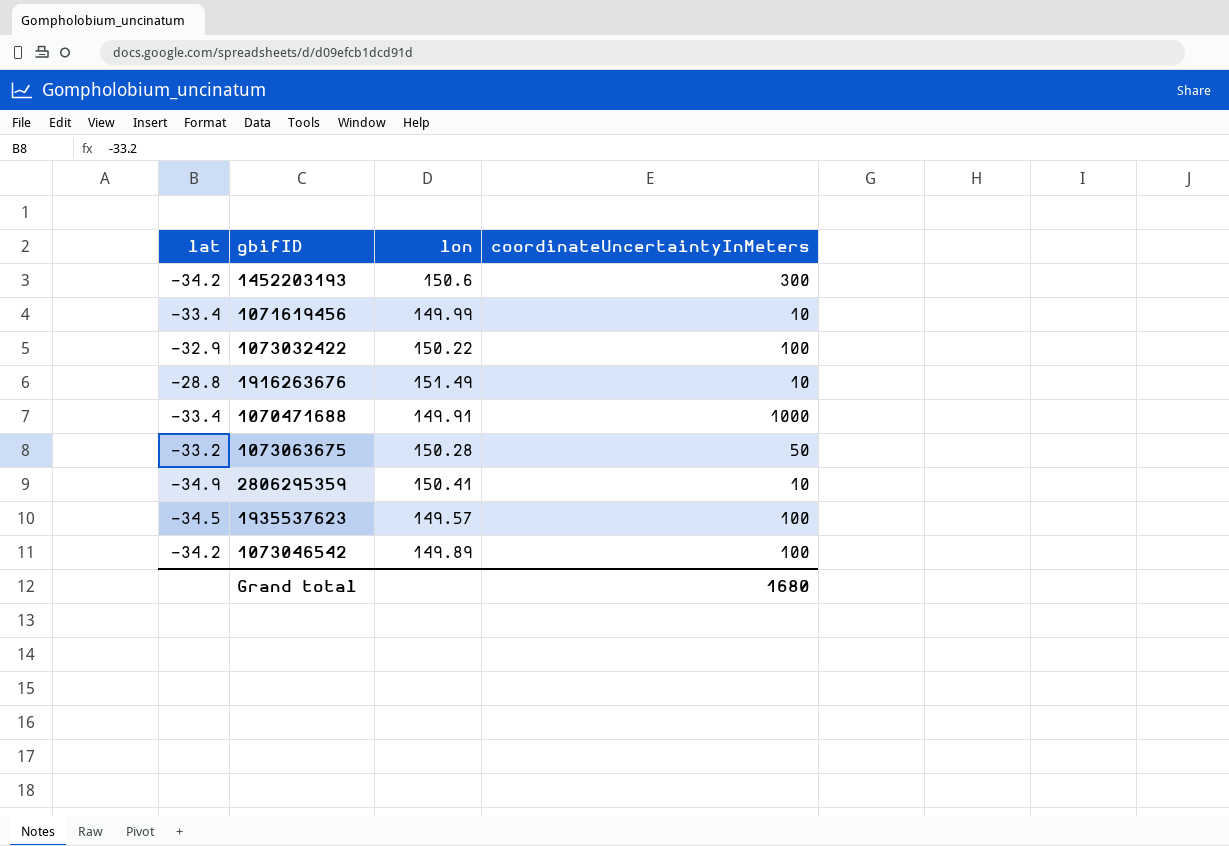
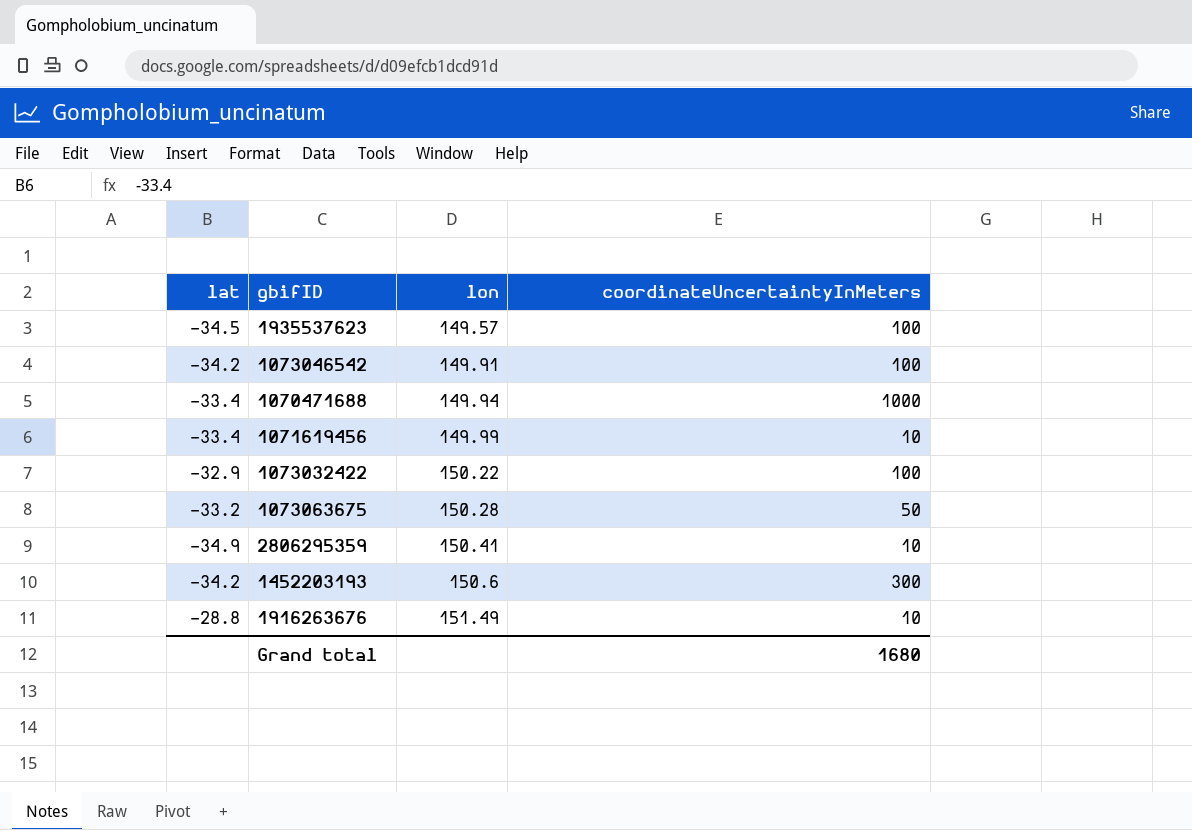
row order: none -> lon ascending
1073046542 | lon: 149.89 -> 149.91
1070471688 | lon: 149.91 -> 149.94

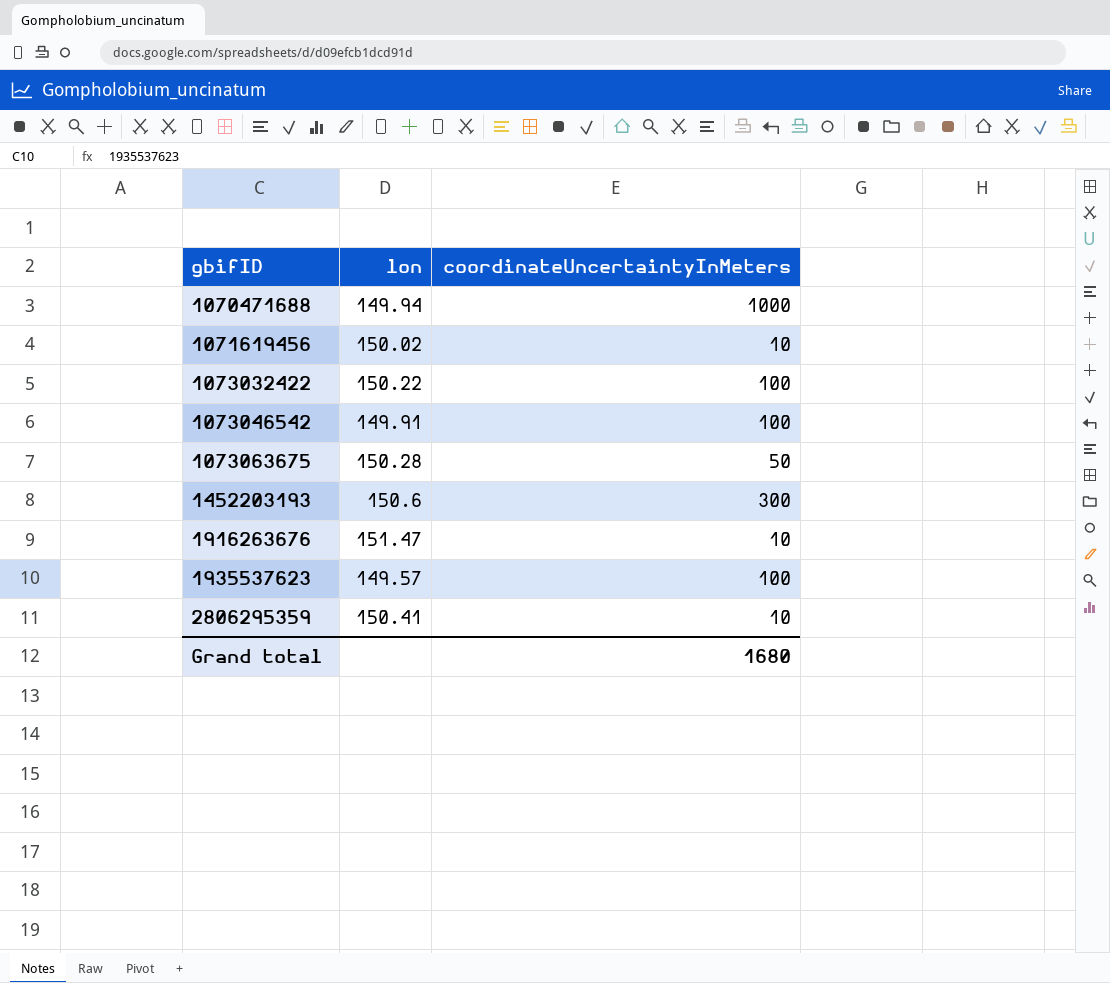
row order: lon ascending -> gbifID ascending
column lat | position: 1 -> none
1071619456 | lon: 149.99 -> 150.02
1916263676 | lon: 151.49 -> 151.47

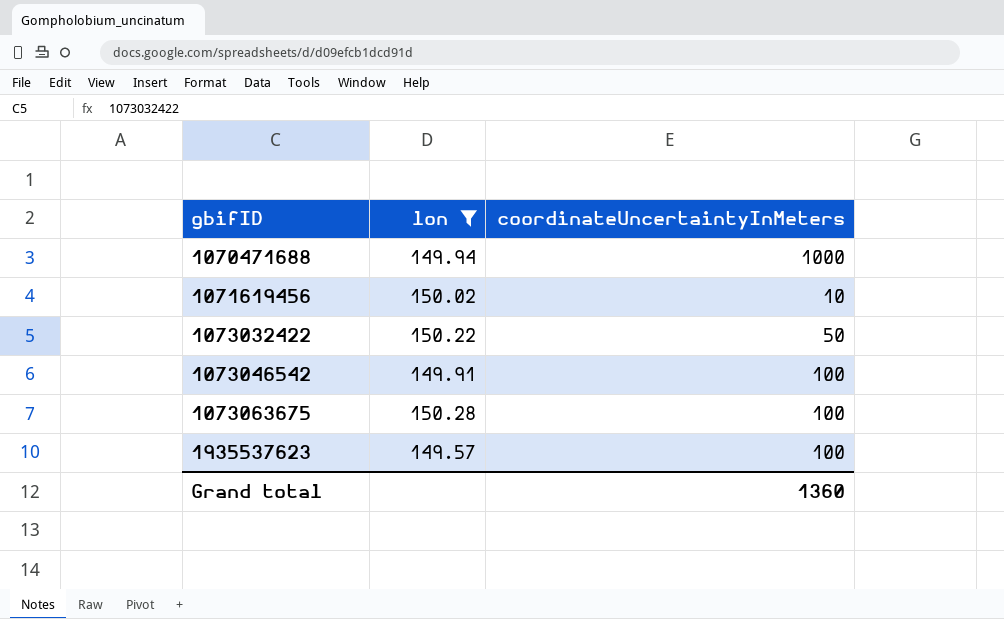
filter: none -> lon <= 150.28
1073032422 | coordinateUncertaintyInMeters: 100 -> 50
1073063675 | coordinateUncertaintyInMeters: 50 -> 100
Grand total | coordinateUncertaintyInMeters: 1680 -> 1360

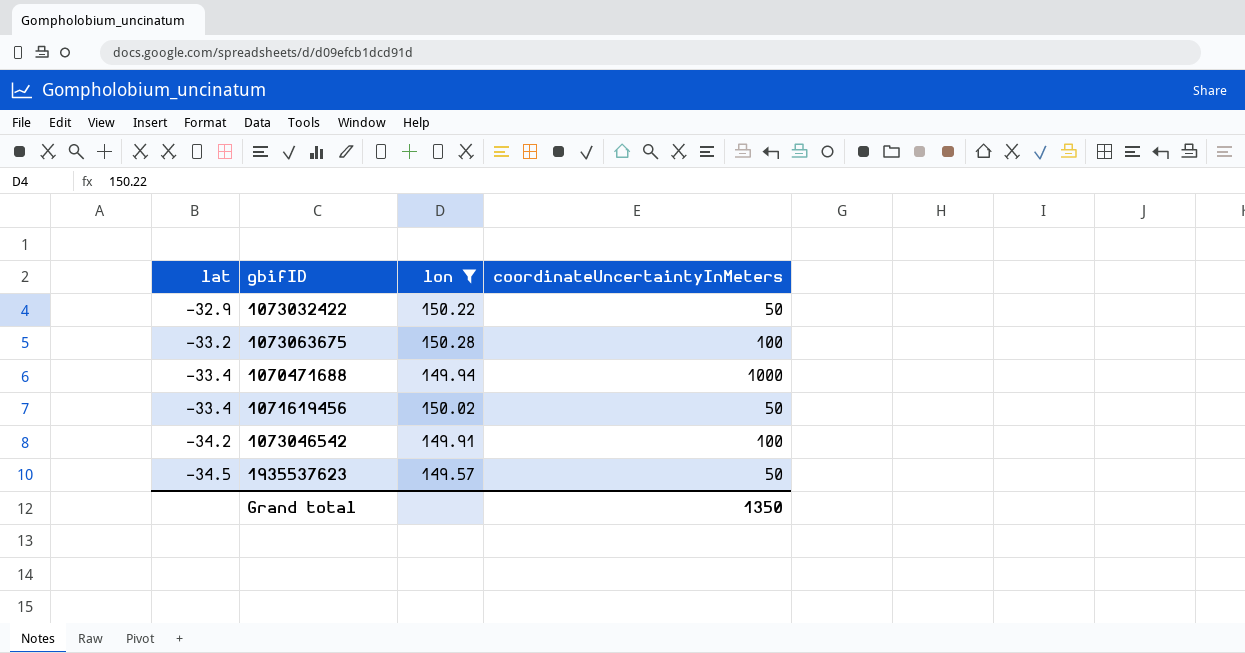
row order: gbifID ascending -> lat descending
column lat | position: none -> 1
1071619456 | coordinateUncertaintyInMeters: 10 -> 50
1935537623 | coordinateUncertaintyInMeters: 100 -> 50
Grand total | coordinateUncertaintyInMeters: 1360 -> 1350

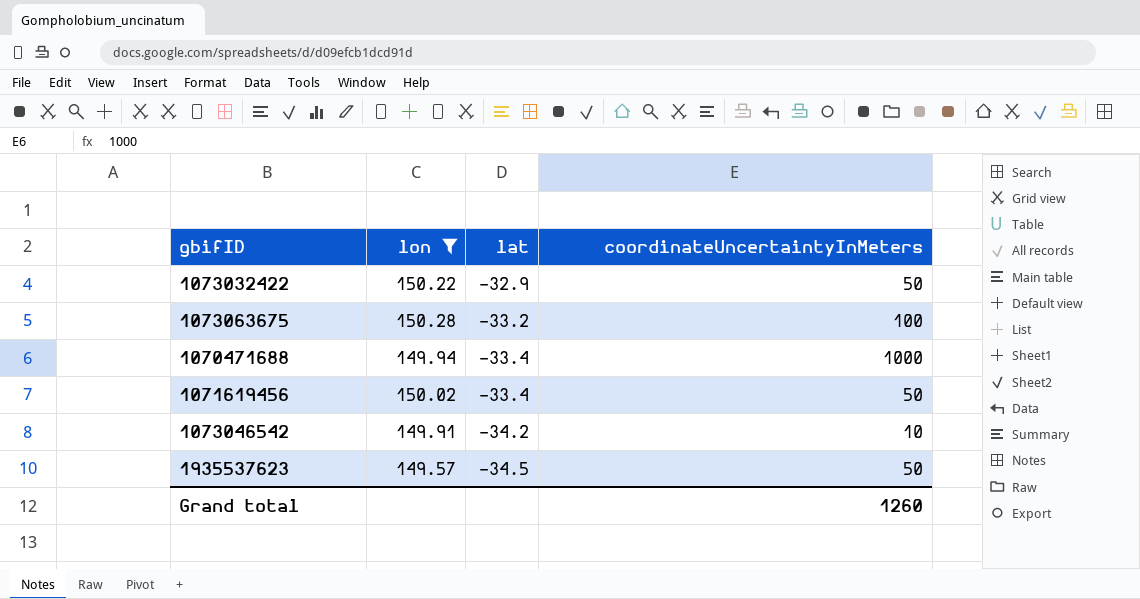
column lat | position: 1 -> 3
1073046542 | coordinateUncertaintyInMeters: 100 -> 10
Grand total | coordinateUncertaintyInMeters: 1350 -> 1260

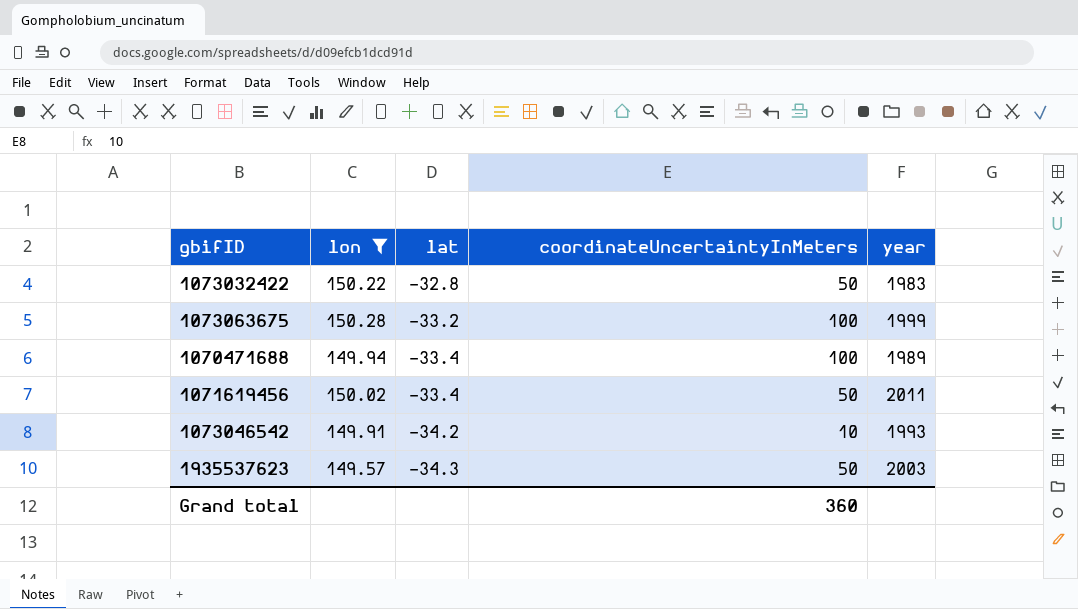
column year | position: none -> 5
1073032422 | lat: -32.9 -> -32.8
1070471688 | coordinateUncertaintyInMeters: 1000 -> 100
1935537623 | lat: -34.5 -> -34.3
Grand total | coordinateUncertaintyInMeters: 1260 -> 360

